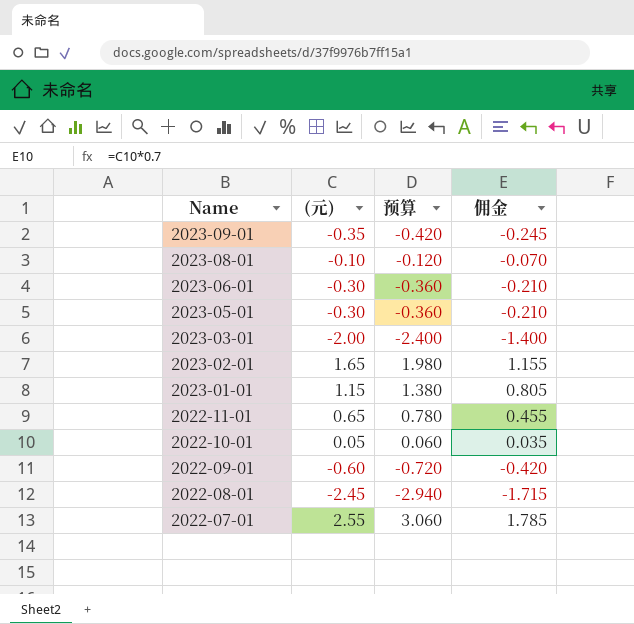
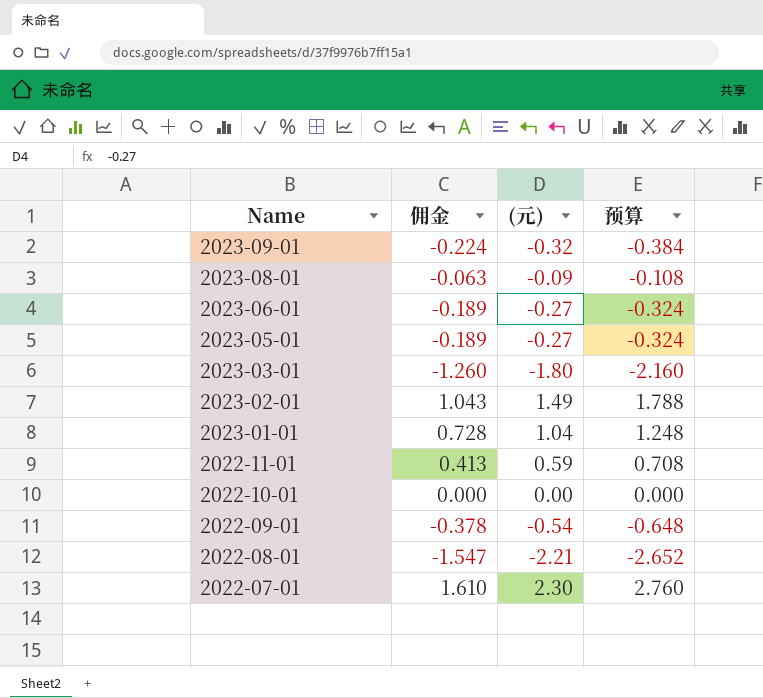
column 佣金 | position: 4 -> 2
2023-09-01 | 佣金: -0.245 -> -0.224
2023-09-01 | (元): -0.35 -> -0.32
2023-09-01 | 预算: -0.420 -> -0.384
2023-08-01 | 佣金: -0.070 -> -0.063
2023-08-01 | (元): -0.10 -> -0.09
2023-08-01 | 预算: -0.120 -> -0.108
2023-06-01 | 佣金: -0.210 -> -0.189
2023-06-01 | (元): -0.30 -> -0.27
2023-06-01 | 预算: -0.360 -> -0.324
2023-05-01 | 佣金: -0.210 -> -0.189
2023-05-01 | (元): -0.30 -> -0.27
2023-05-01 | 预算: -0.360 -> -0.324
2023-03-01 | 佣金: -1.400 -> -1.260
2023-03-01 | (元): -2.00 -> -1.80
2023-03-01 | 预算: -2.400 -> -2.160
2023-02-01 | 佣金: 1.155 -> 1.043
2023-02-01 | (元): 1.65 -> 1.49
2023-02-01 | 预算: 1.980 -> 1.788
2023-01-01 | 佣金: 0.805 -> 0.728
2023-01-01 | (元): 1.15 -> 1.04
2023-01-01 | 预算: 1.380 -> 1.248
2022-11-01 | 佣金: 0.455 -> 0.413
2022-11-01 | (元): 0.65 -> 0.59
2022-11-01 | 预算: 0.780 -> 0.708
2022-10-01 | 佣金: 0.035 -> 0.000
2022-10-01 | (元): 0.05 -> 0.00
2022-10-01 | 预算: 0.060 -> 0.000
2022-09-01 | 佣金: -0.420 -> -0.378
2022-09-01 | (元): -0.60 -> -0.54
2022-09-01 | 预算: -0.720 -> -0.648
2022-08-01 | 佣金: -1.715 -> -1.547
2022-08-01 | (元): -2.45 -> -2.21
2022-08-01 | 预算: -2.940 -> -2.652
2022-07-01 | 佣金: 1.785 -> 1.610
2022-07-01 | (元): 2.55 -> 2.30
2022-07-01 | 预算: 3.060 -> 2.760

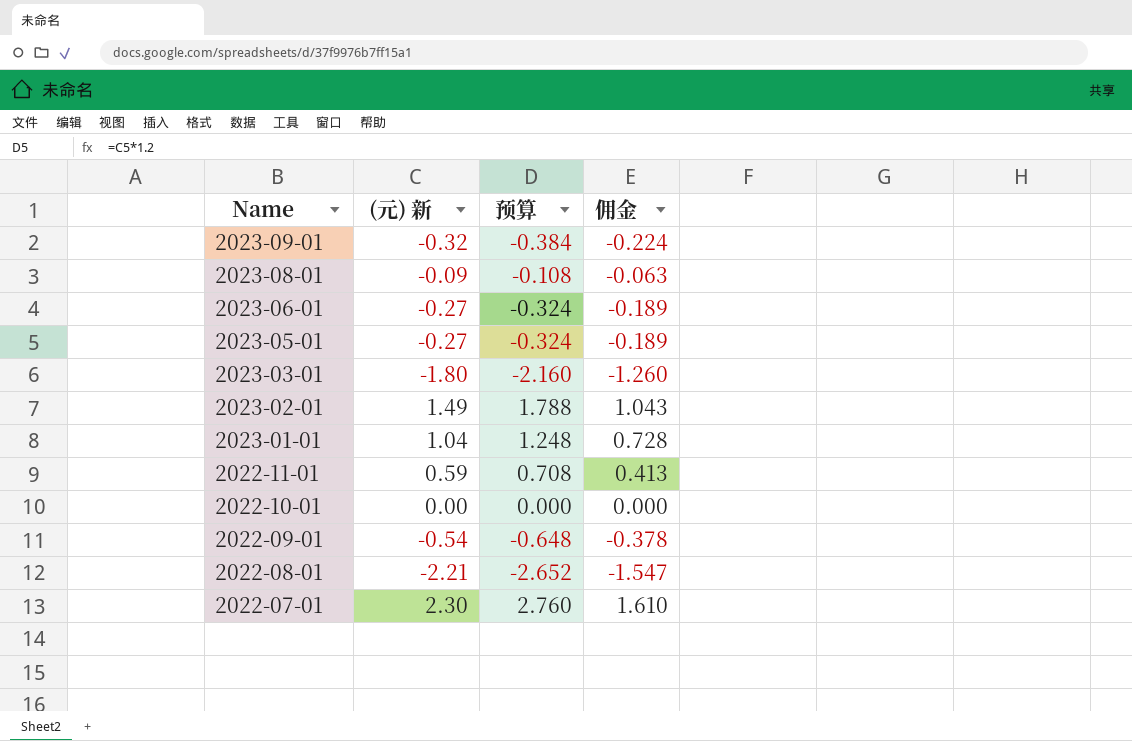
column name: (元) -> (元) 新
column 佣金 | position: 2 -> 4

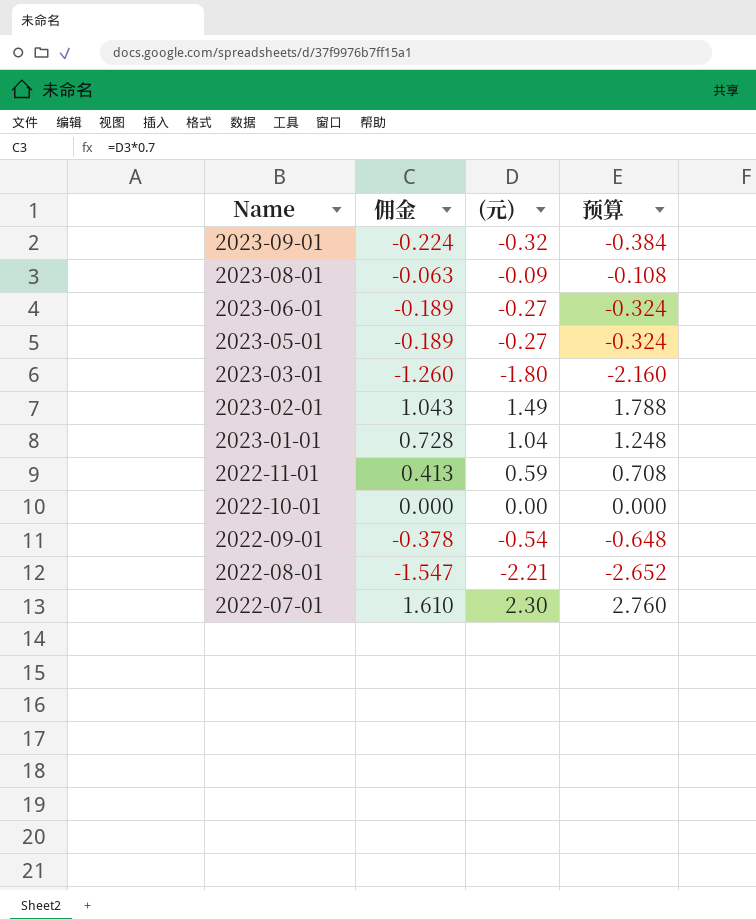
column 佣金 | position: 4 -> 2
column name: (元) 新 -> (元)

